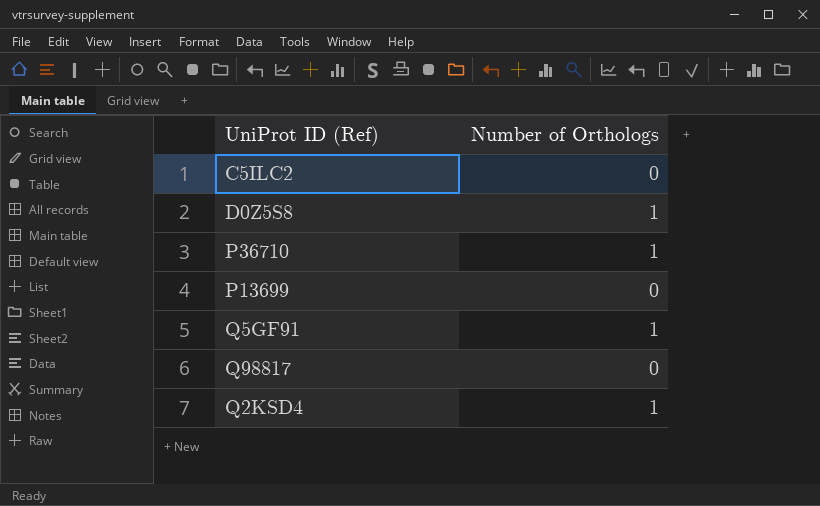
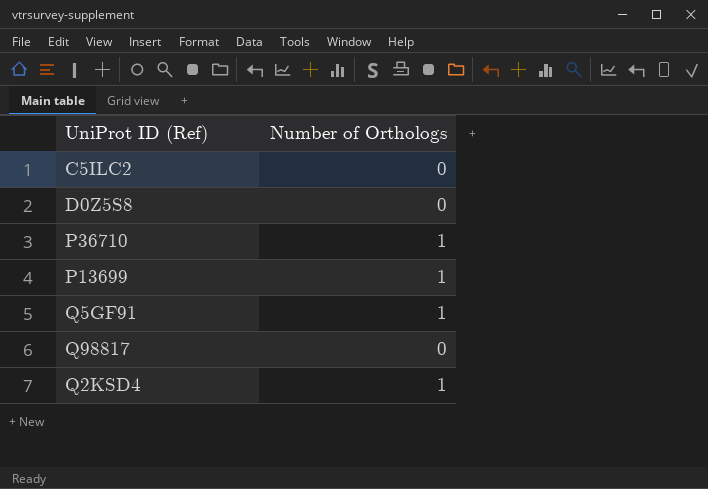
D0Z5S8 | Number of Orthologs: 1 -> 0
P13699 | Number of Orthologs: 0 -> 1

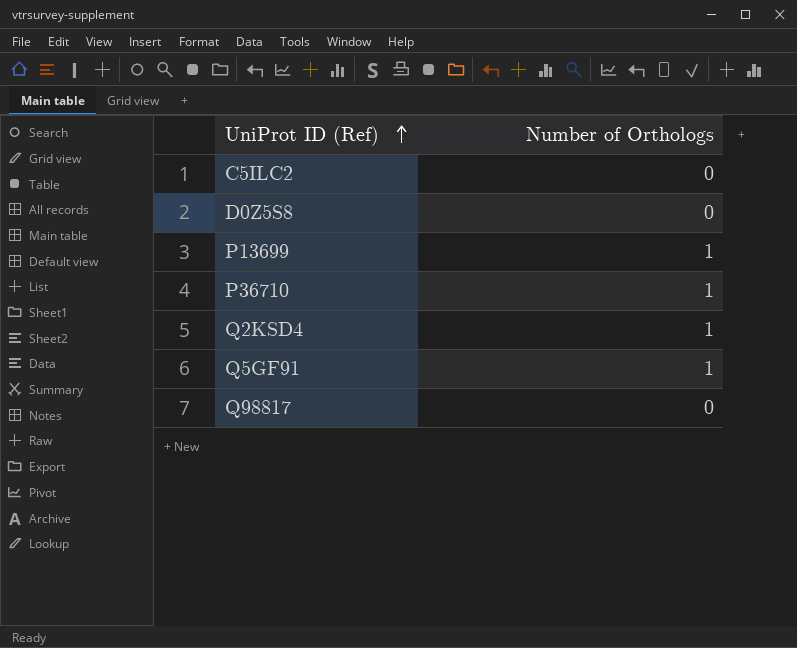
row order: none -> UniProt ID (Ref) ascending

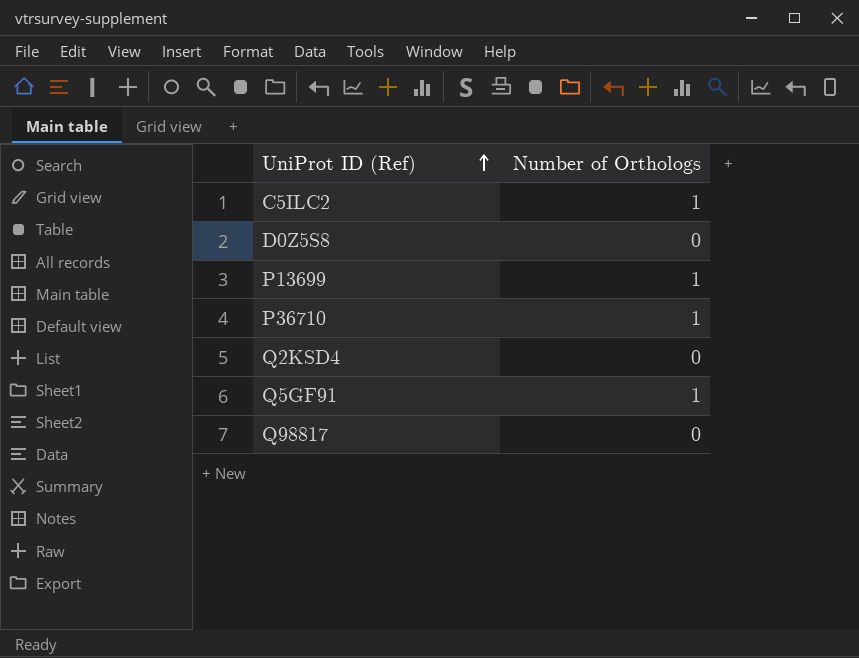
C5ILC2 | Number of Orthologs: 0 -> 1
Q2KSD4 | Number of Orthologs: 1 -> 0

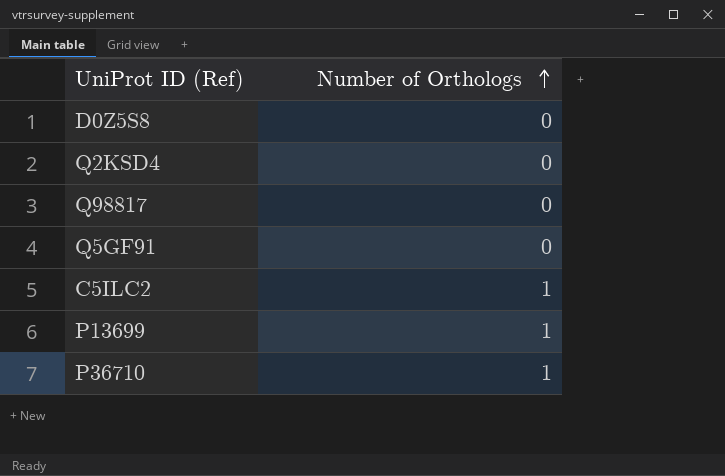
row order: UniProt ID (Ref) ascending -> Number of Orthologs ascending
Q5GF91 | Number of Orthologs: 1 -> 0

